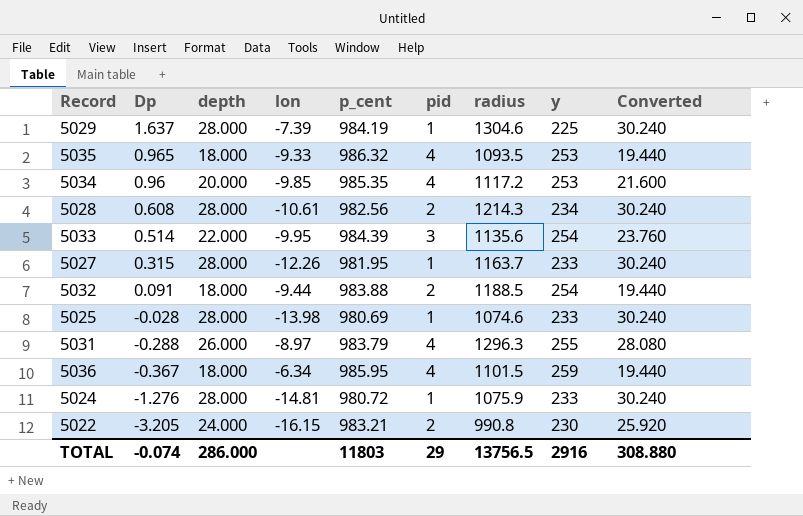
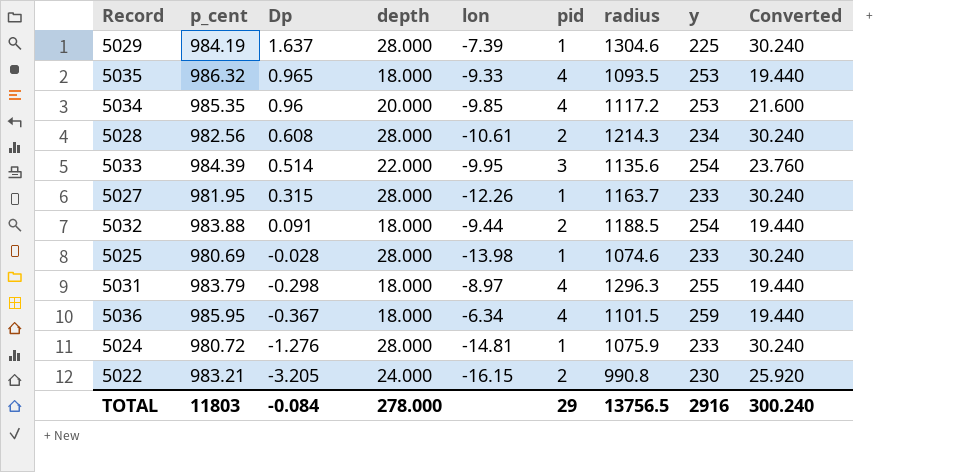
column p_cent | position: 5 -> 2
5031 | Dp: -0.288 -> -0.298
5031 | depth: 26.000 -> 18.000
5031 | Converted: 28.080 -> 19.440
TOTAL | Dp: -0.074 -> -0.084
TOTAL | depth: 286.000 -> 278.000
TOTAL | Converted: 308.880 -> 300.240

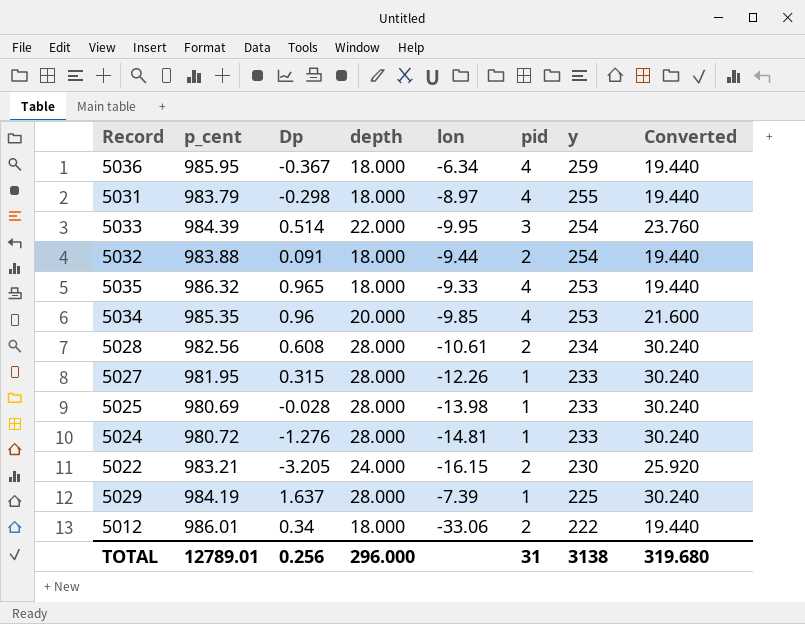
row order: Dp descending -> y descending
column radius | position: 7 -> none
row 5012: none -> 986.01 | 0.34 | 18.000 | -33.06 | 2 | 222 | 19.440
TOTAL | p_cent: 11803 -> 12789.01
TOTAL | Dp: -0.084 -> 0.256
TOTAL | depth: 278.000 -> 296.000
TOTAL | pid: 29 -> 31
TOTAL | y: 2916 -> 3138
TOTAL | Converted: 300.240 -> 319.680

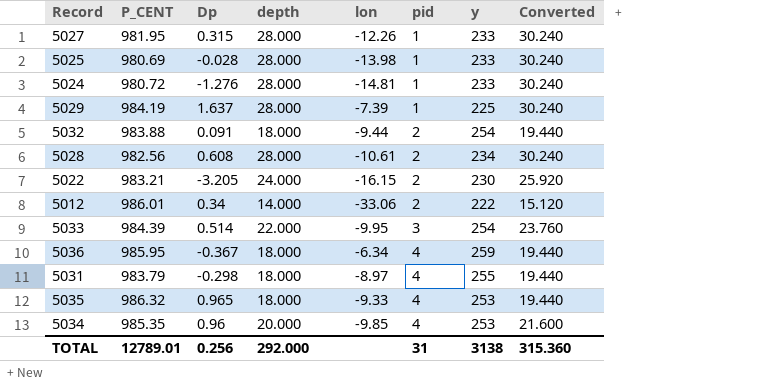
row order: y descending -> pid ascending
column name: p_cent -> P_CENT
5012 | depth: 18.000 -> 14.000
5012 | Converted: 19.440 -> 15.120
TOTAL | depth: 296.000 -> 292.000
TOTAL | Converted: 319.680 -> 315.360

